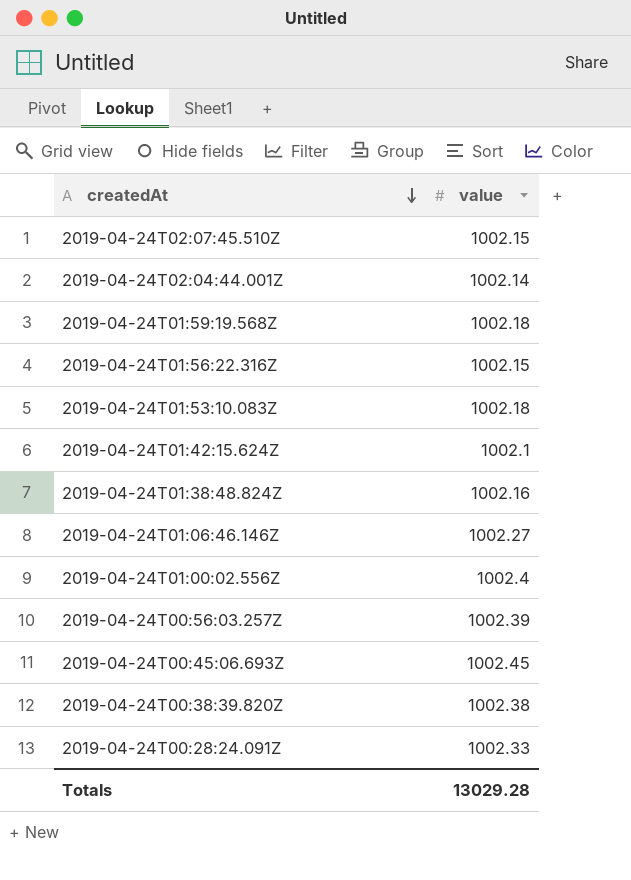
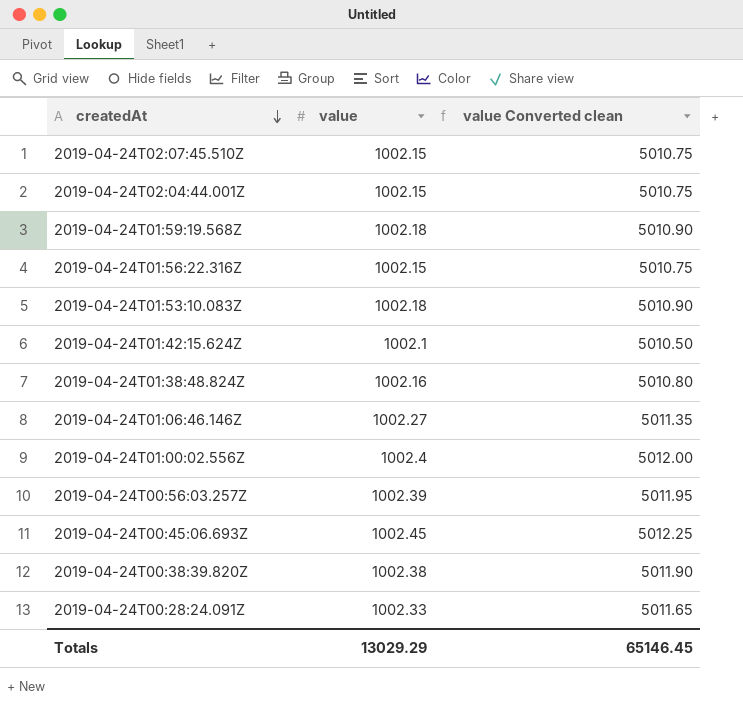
column value Converted clean | formula: none -> [value] * 5
2019-04-24T02:04:44.001Z | value: 1002.14 -> 1002.15
Totals | value: 13029.28 -> 13029.29

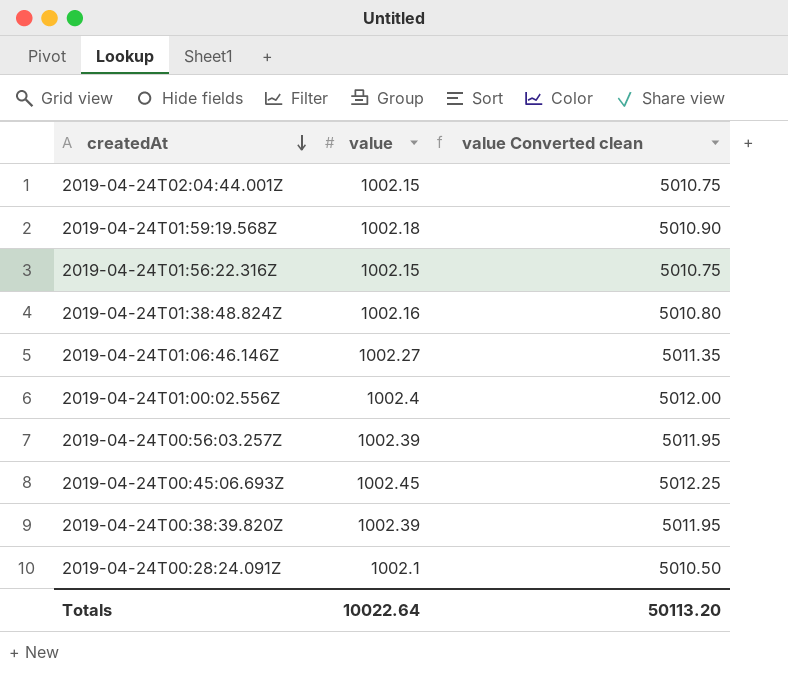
row 2019-04-24T02:07:45.510Z: 1002.15 | 5010.75 -> none
row 2019-04-24T01:53:10.083Z: 1002.18 | 5010.90 -> none
row 2019-04-24T01:42:15.624Z: 1002.1 | 5010.50 -> none
2019-04-24T00:38:39.820Z | value: 1002.38 -> 1002.39
2019-04-24T00:38:39.820Z | value Converted clean: 5011.90 -> 5011.95
2019-04-24T00:28:24.091Z | value: 1002.33 -> 1002.1
2019-04-24T00:28:24.091Z | value Converted clean: 5011.65 -> 5010.50
Totals | value: 13029.29 -> 10022.64
Totals | value Converted clean: 65146.45 -> 50113.20

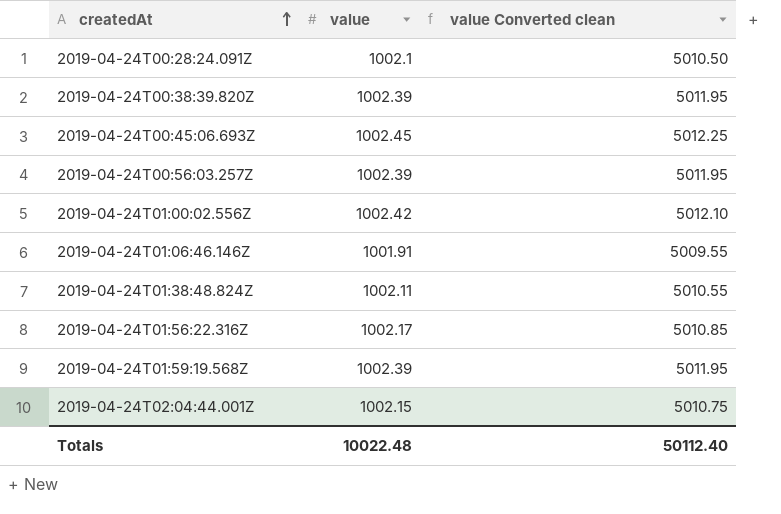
row order: createdAt descending -> createdAt ascending
2019-04-24T01:00:02.556Z | value: 1002.4 -> 1002.42
2019-04-24T01:00:02.556Z | value Converted clean: 5012.00 -> 5012.10
2019-04-24T01:06:46.146Z | value: 1002.27 -> 1001.91
2019-04-24T01:06:46.146Z | value Converted clean: 5011.35 -> 5009.55
2019-04-24T01:38:48.824Z | value: 1002.16 -> 1002.11
2019-04-24T01:38:48.824Z | value Converted clean: 5010.80 -> 5010.55
2019-04-24T01:56:22.316Z | value: 1002.15 -> 1002.17
2019-04-24T01:56:22.316Z | value Converted clean: 5010.75 -> 5010.85
2019-04-24T01:59:19.568Z | value: 1002.18 -> 1002.39
2019-04-24T01:59:19.568Z | value Converted clean: 5010.90 -> 5011.95
Totals | value: 10022.64 -> 10022.48
Totals | value Converted clean: 50113.20 -> 50112.40

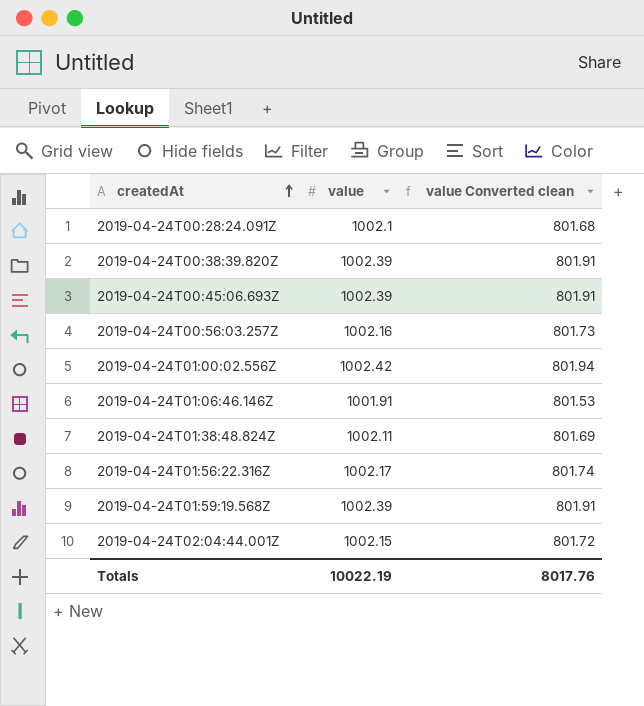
column value Converted clean | formula: [value] * 5 -> [value] * 0.8
2019-04-24T00:45:06.693Z | value: 1002.45 -> 1002.39
2019-04-24T00:56:03.257Z | value: 1002.39 -> 1002.16
Totals | value: 10022.48 -> 10022.19
Totals | value Converted clean: 50112.40 -> 8017.76

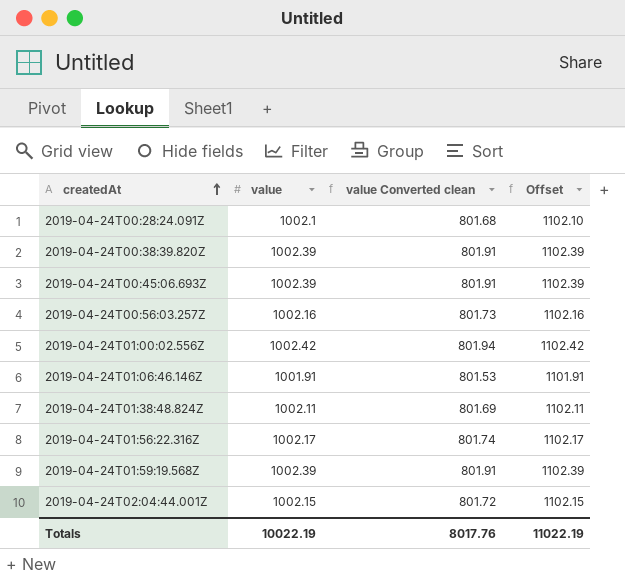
column Offset | formula: none -> [value] + 100

